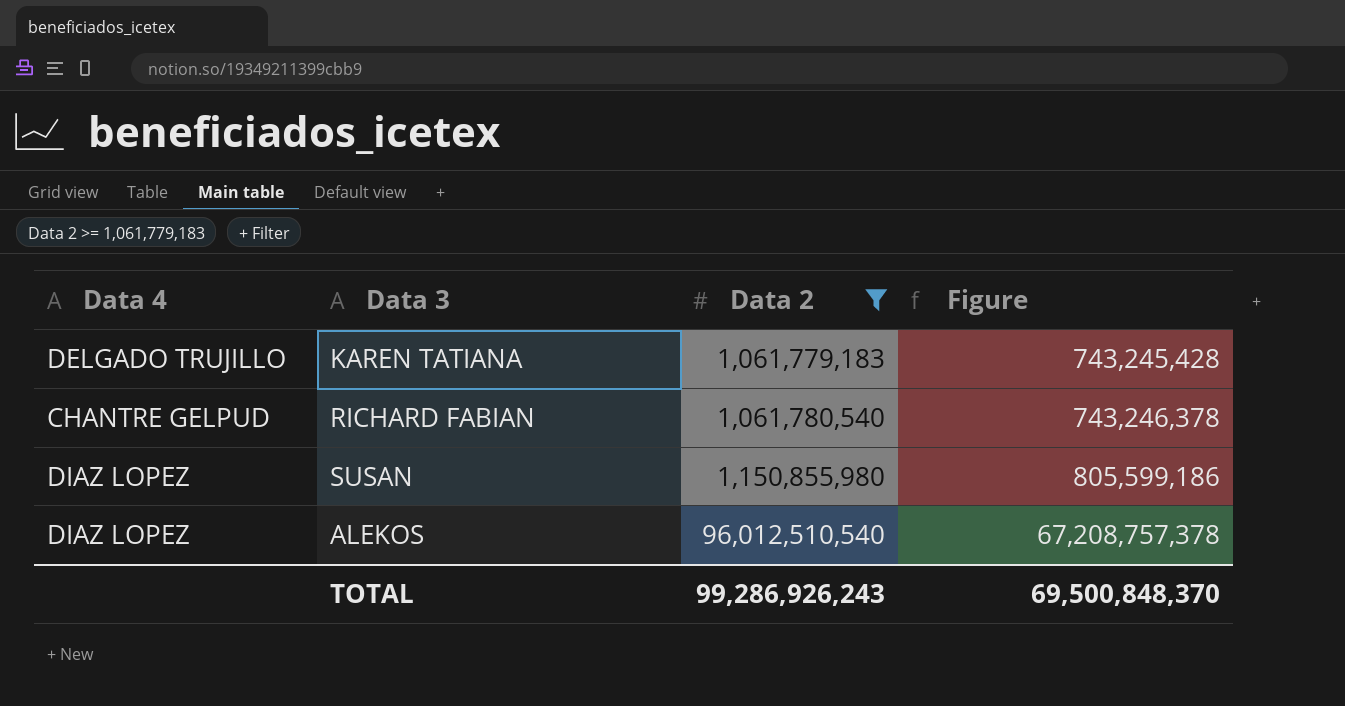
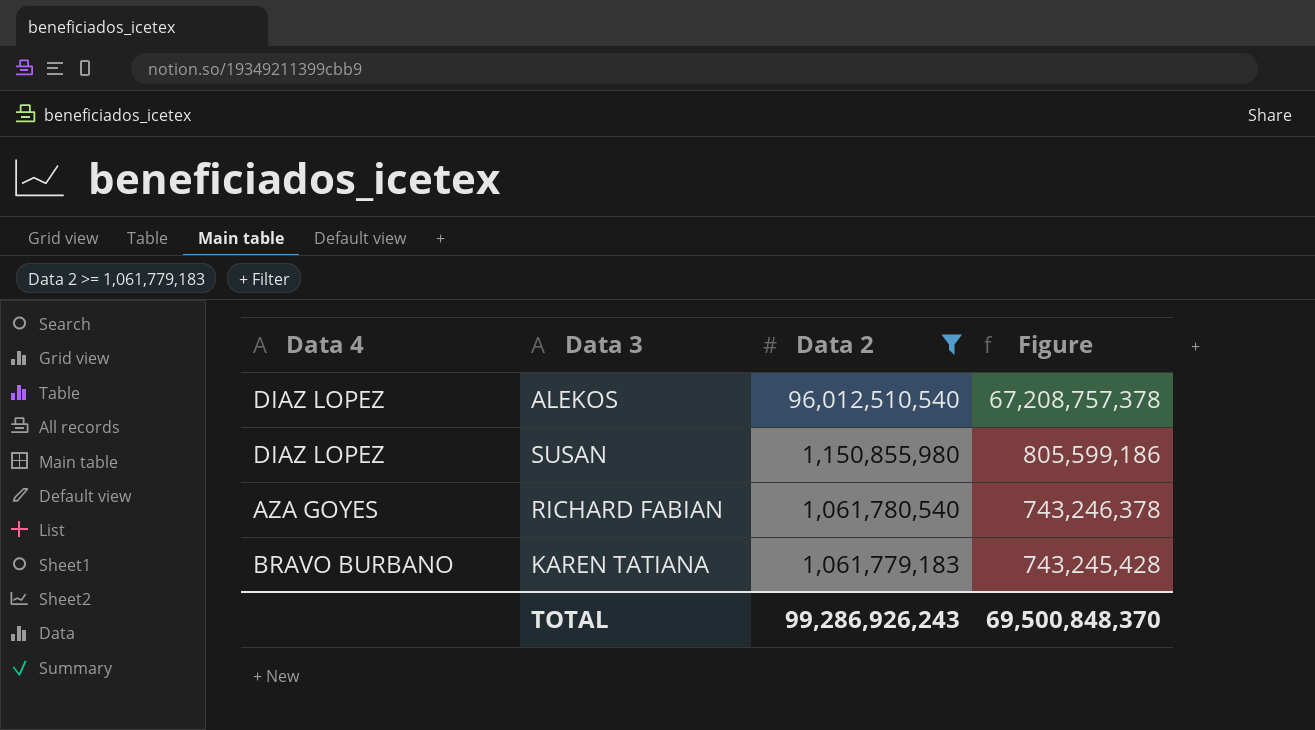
row order: Data 2 ascending -> Data 2 descending
RICHARD FABIAN | Data 4: CHANTRE GELPUD -> AZA GOYES
KAREN TATIANA | Data 4: DELGADO TRUJILLO -> BRAVO BURBANO

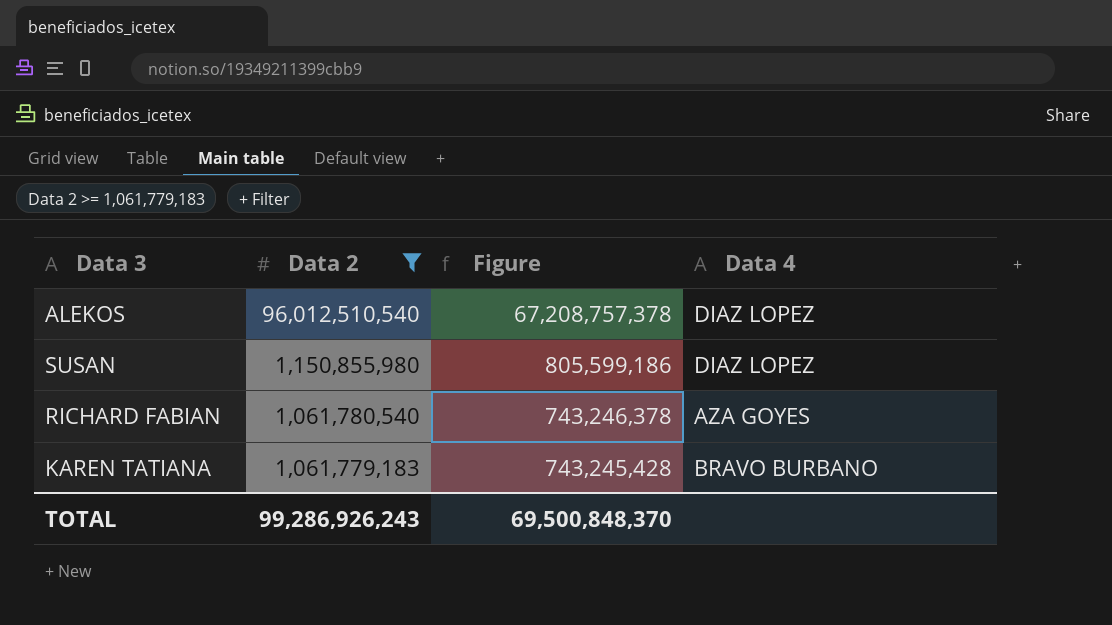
column Data 4 | position: 1 -> 4

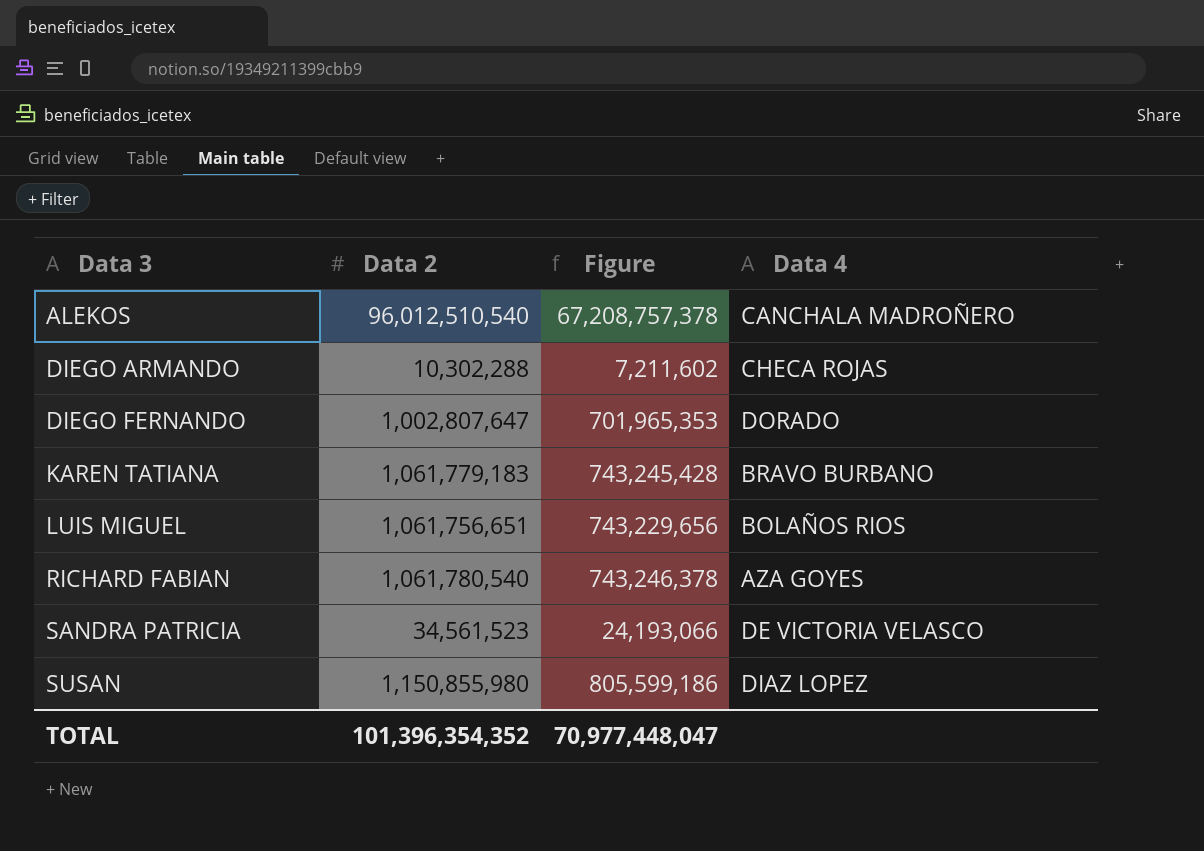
filter: Data 2 >= 1,061,779,183 -> none
row order: Data 2 descending -> Data 3 ascending
ALEKOS | Data 4: DIAZ LOPEZ -> CANCHALA MADROÑERO
TOTAL | Data 2: 99,286,926,243 -> 101,396,354,352
TOTAL | Figure: 69,500,848,370 -> 70,977,448,047

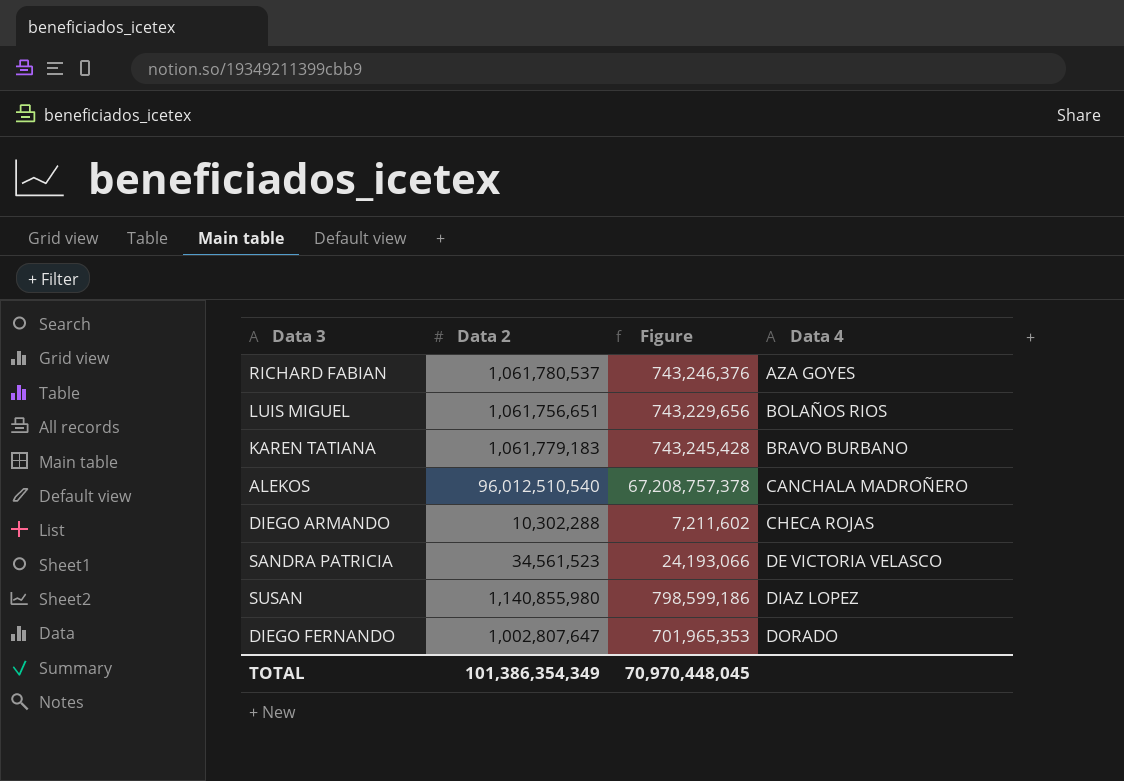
row order: Data 3 ascending -> Data 4 ascending
RICHARD FABIAN | Data 2: 1,061,780,540 -> 1,061,780,537
RICHARD FABIAN | Figure: 743,246,378 -> 743,246,376
SUSAN | Data 2: 1,150,855,980 -> 1,140,855,980
SUSAN | Figure: 805,599,186 -> 798,599,186
TOTAL | Data 2: 101,396,354,352 -> 101,386,354,349
TOTAL | Figure: 70,977,448,047 -> 70,970,448,045

